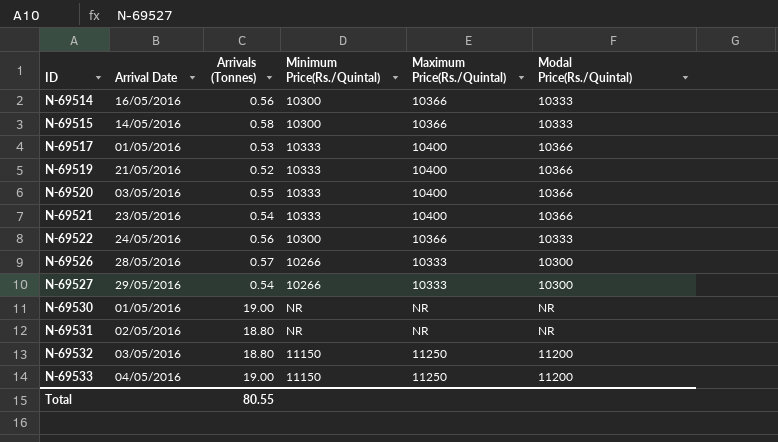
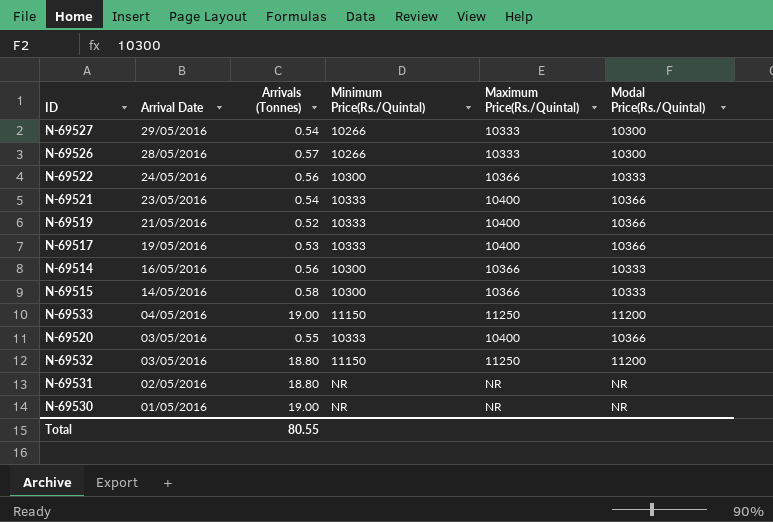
row order: ID ascending -> Arrival Date descending
N-69517 | Arrival Date: 01/05/2016 -> 19/05/2016

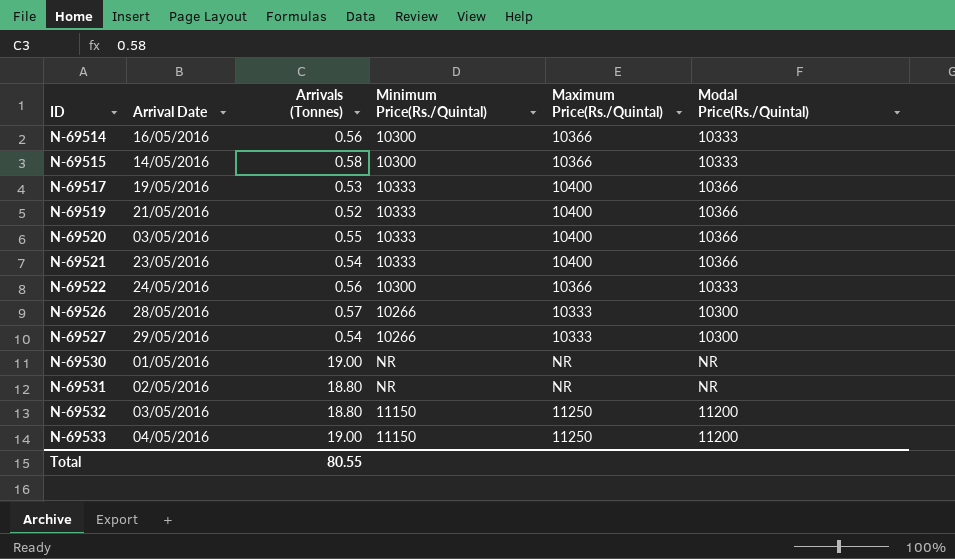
row order: Arrival Date descending -> ID ascending

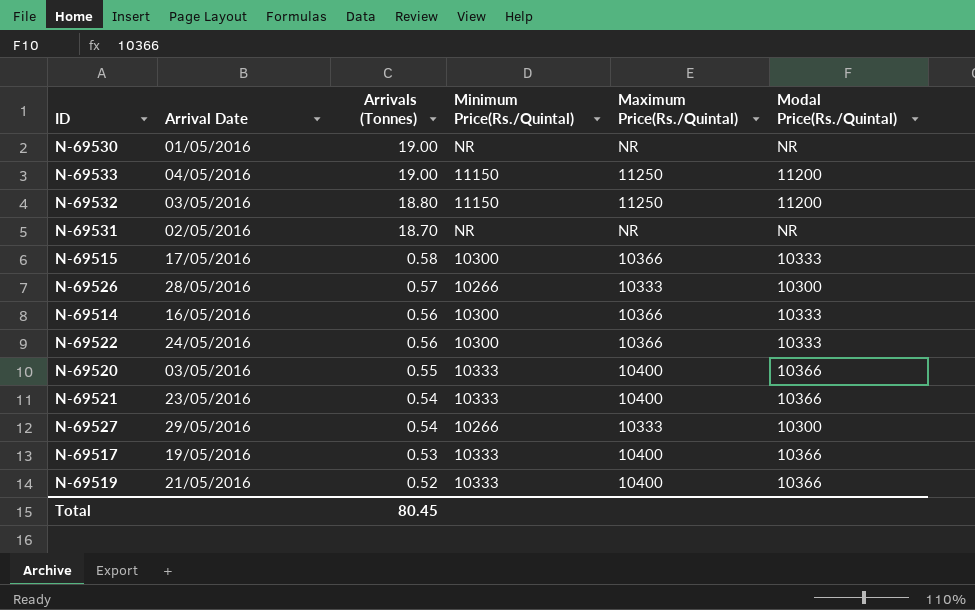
row order: ID ascending -> Arrivals (Tonnes) descending
N-69531 | Arrivals (Tonnes): 18.80 -> 18.70
N-69515 | Arrival Date: 14/05/2016 -> 17/05/2016
Total | Arrivals (Tonnes): 80.55 -> 80.45

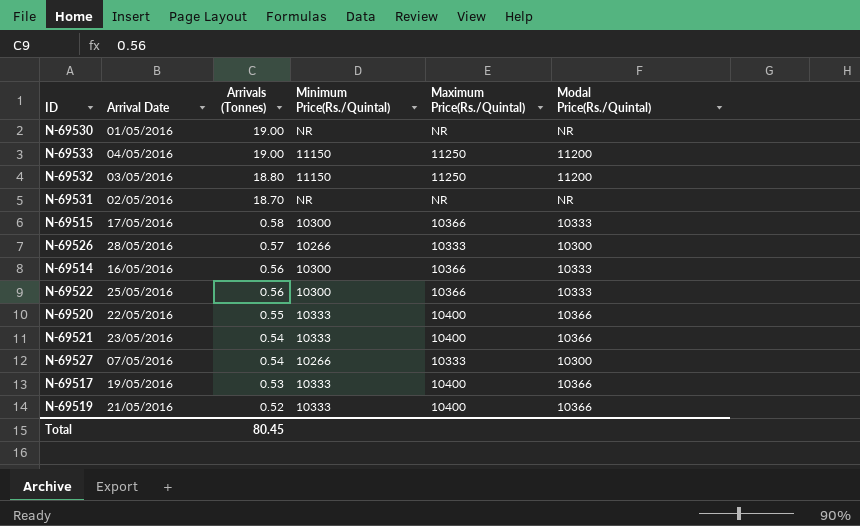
N-69522 | Arrival Date: 24/05/2016 -> 25/05/2016
N-69520 | Arrival Date: 03/05/2016 -> 22/05/2016
N-69527 | Arrival Date: 29/05/2016 -> 07/05/2016

